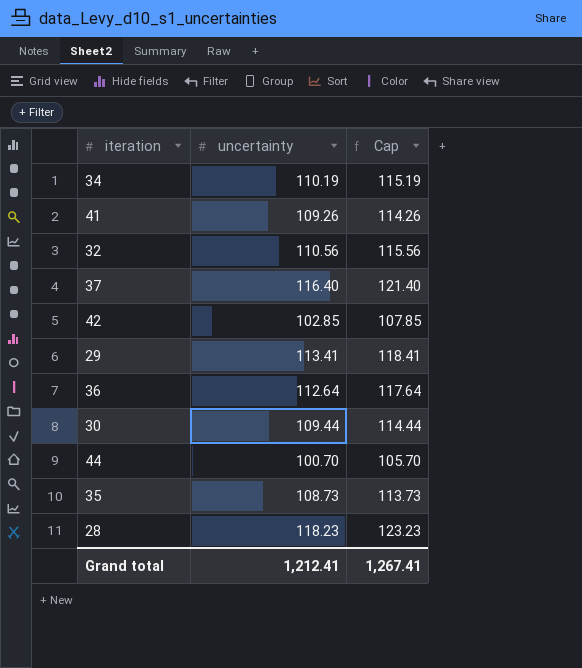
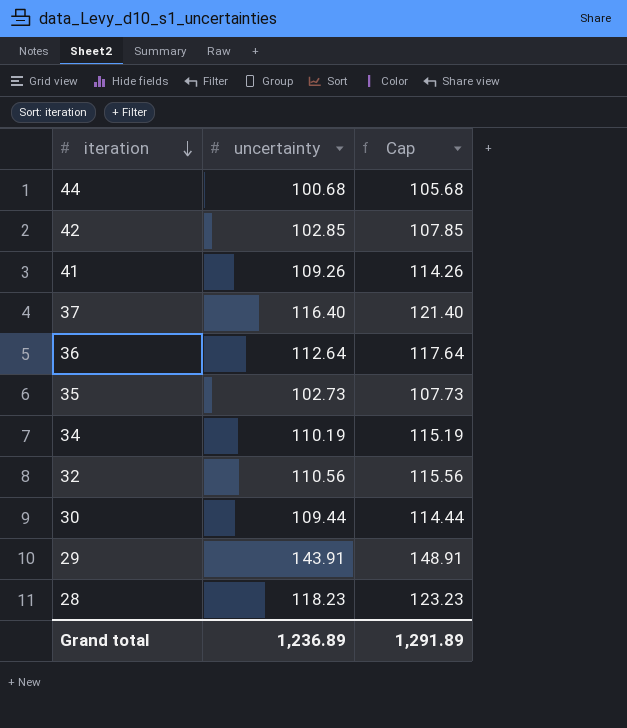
row order: none -> iteration descending
44 | uncertainty: 100.70 -> 100.68
44 | Cap: 105.70 -> 105.68
35 | uncertainty: 108.73 -> 102.73
35 | Cap: 113.73 -> 107.73
29 | uncertainty: 113.41 -> 143.91
29 | Cap: 118.41 -> 148.91
Grand total | uncertainty: 1,212.41 -> 1,236.89
Grand total | Cap: 1,267.41 -> 1,291.89

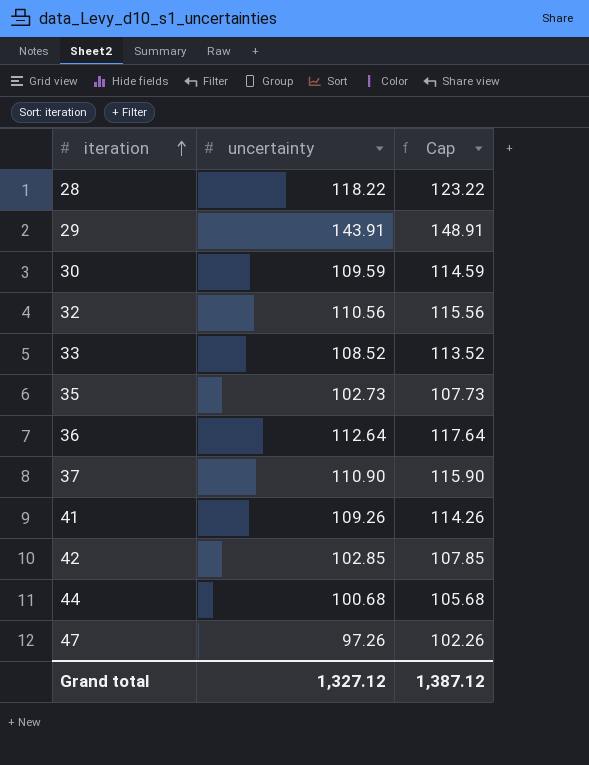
row order: iteration descending -> iteration ascending
row 34: 110.19 | 115.19 -> none
28 | uncertainty: 118.23 -> 118.22
28 | Cap: 123.23 -> 123.22
30 | uncertainty: 109.44 -> 109.59
30 | Cap: 114.44 -> 114.59
row 33: none -> 108.52 | 113.52
37 | uncertainty: 116.40 -> 110.90
37 | Cap: 121.40 -> 115.90
row 47: none -> 97.26 | 102.26
Grand total | uncertainty: 1,236.89 -> 1,327.12
Grand total | Cap: 1,291.89 -> 1,387.12

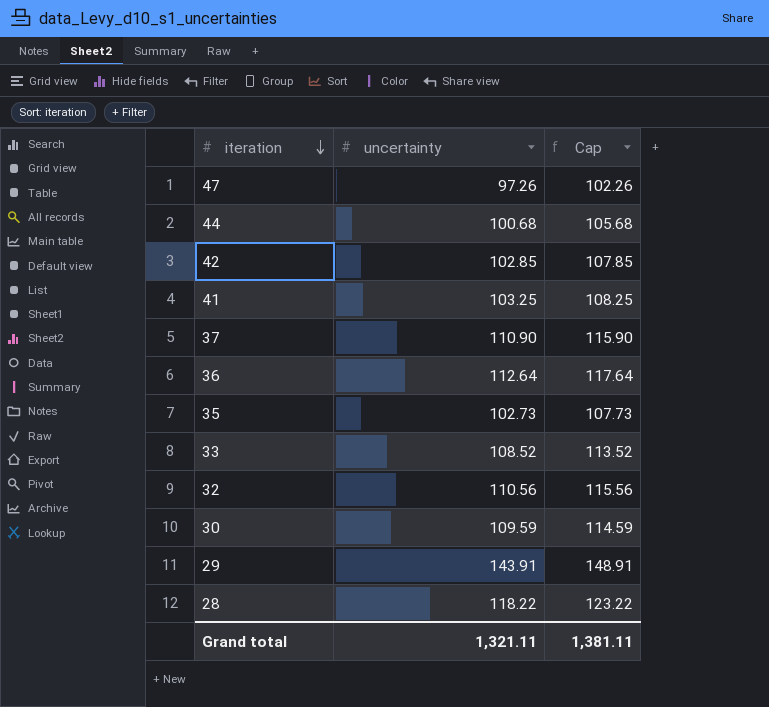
row order: iteration ascending -> iteration descending
41 | uncertainty: 109.26 -> 103.25
41 | Cap: 114.26 -> 108.25
Grand total | uncertainty: 1,327.12 -> 1,321.11
Grand total | Cap: 1,387.12 -> 1,381.11

